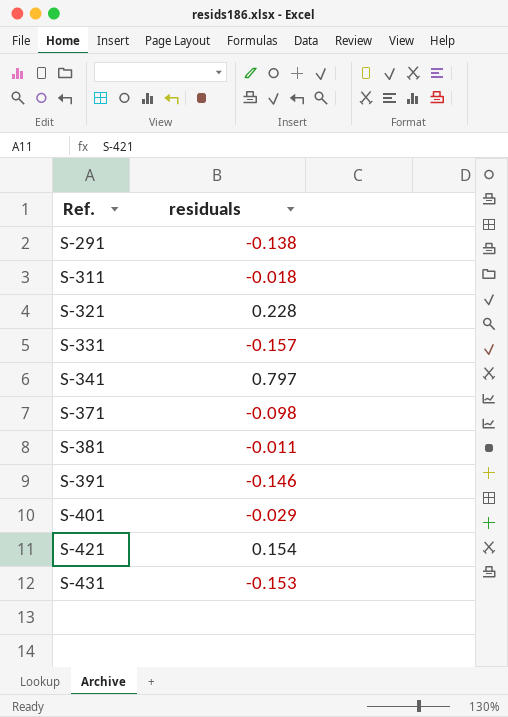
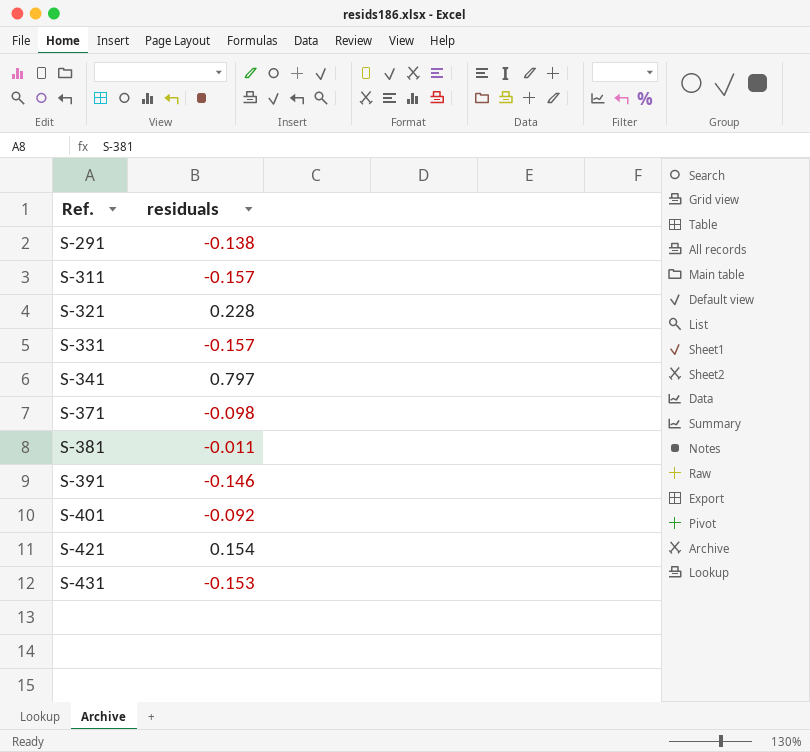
S-311 | residuals: -0.018 -> -0.157
S-401 | residuals: -0.029 -> -0.092

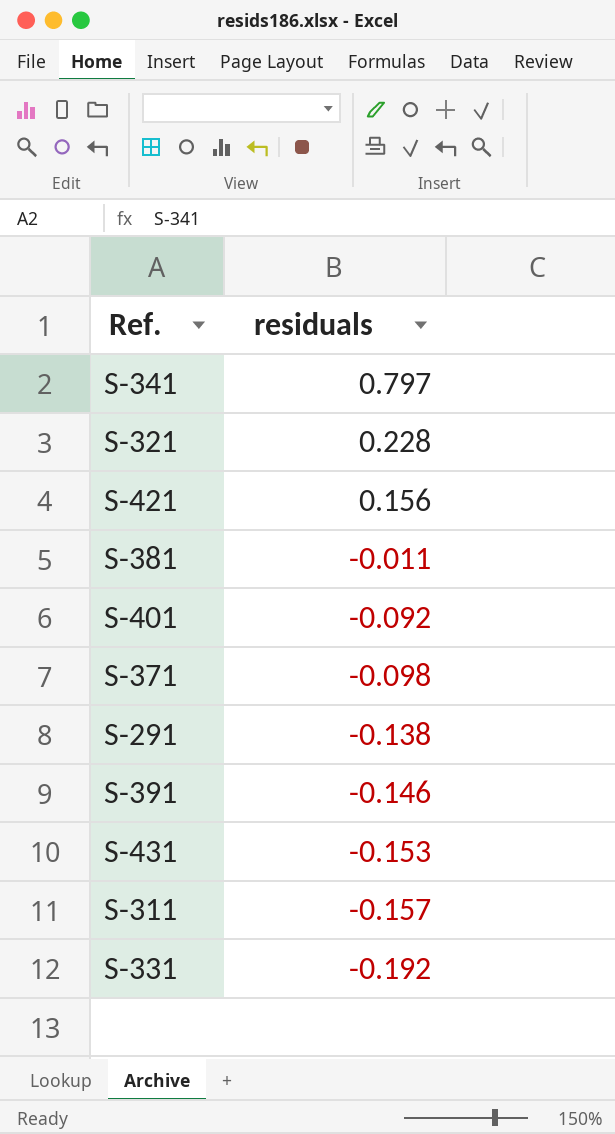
row order: Ref. ascending -> residuals descending
S-421 | residuals: 0.154 -> 0.156
S-331 | residuals: -0.157 -> -0.192

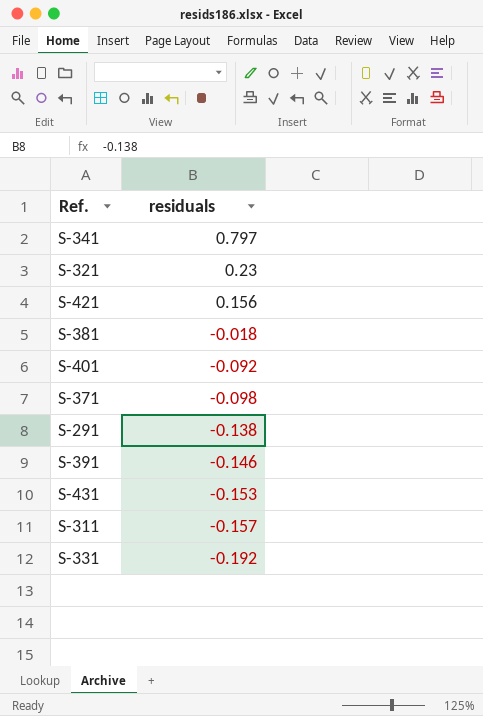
S-321 | residuals: 0.228 -> 0.23
S-381 | residuals: -0.011 -> -0.018

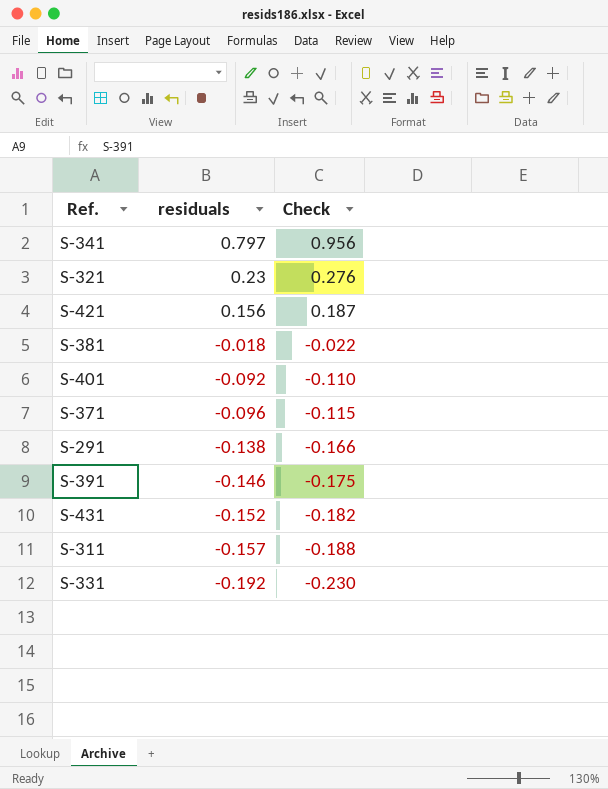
column Check | formula: none -> [residuals] * 1.2
S-371 | residuals: -0.098 -> -0.096
S-431 | residuals: -0.153 -> -0.152

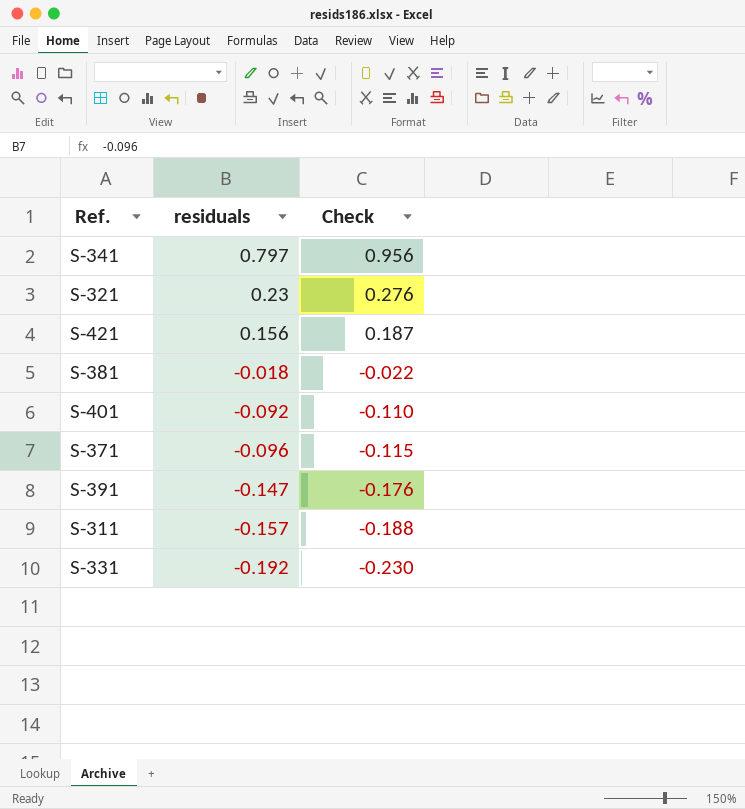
row S-291: -0.138 | -0.166 -> none
row S-431: -0.152 | -0.182 -> none
S-391 | residuals: -0.146 -> -0.147
S-391 | Check: -0.175 -> -0.176

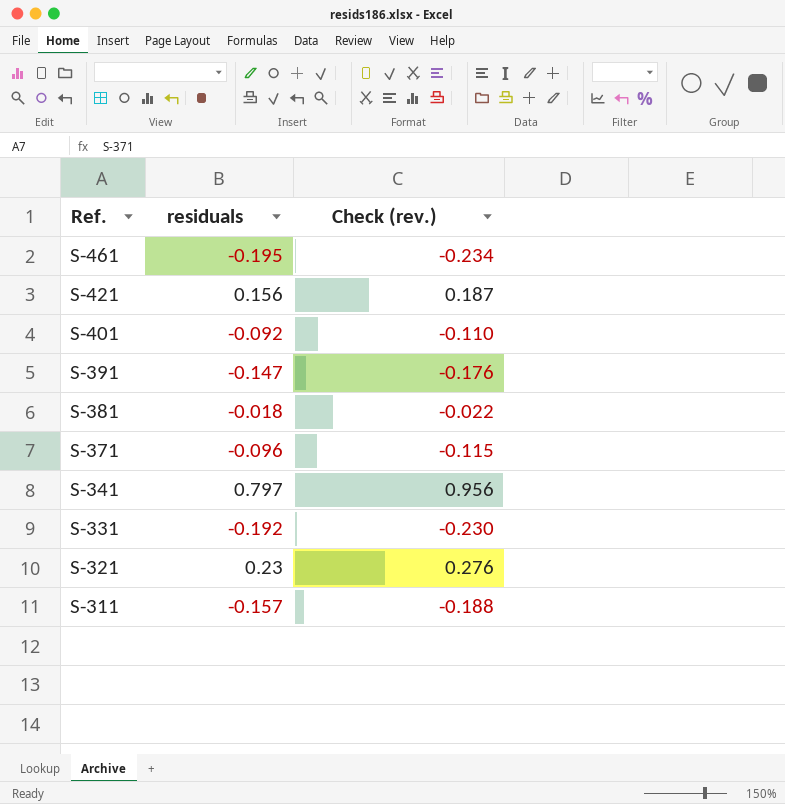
row order: residuals descending -> Ref. descending
column name: Check -> Check (rev.)
row S-461: none -> -0.195 | -0.234

